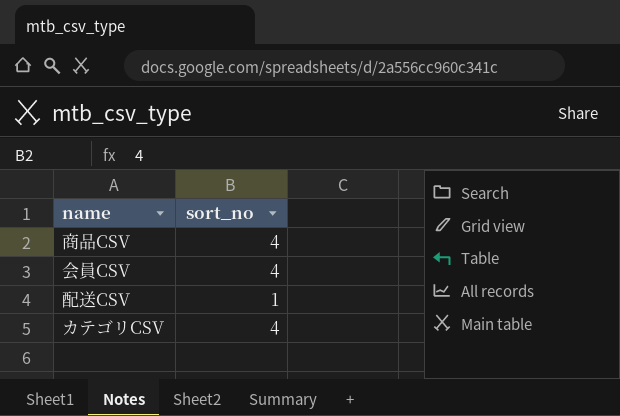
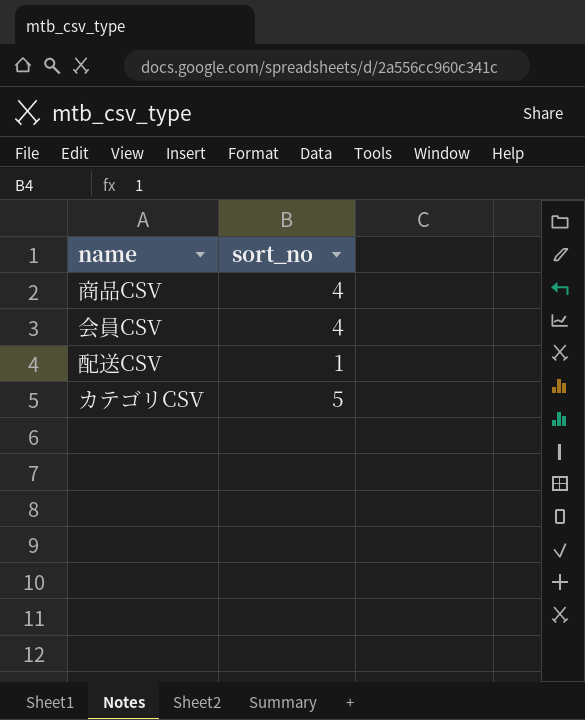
カテゴリCSV | sort_no: 4 -> 5

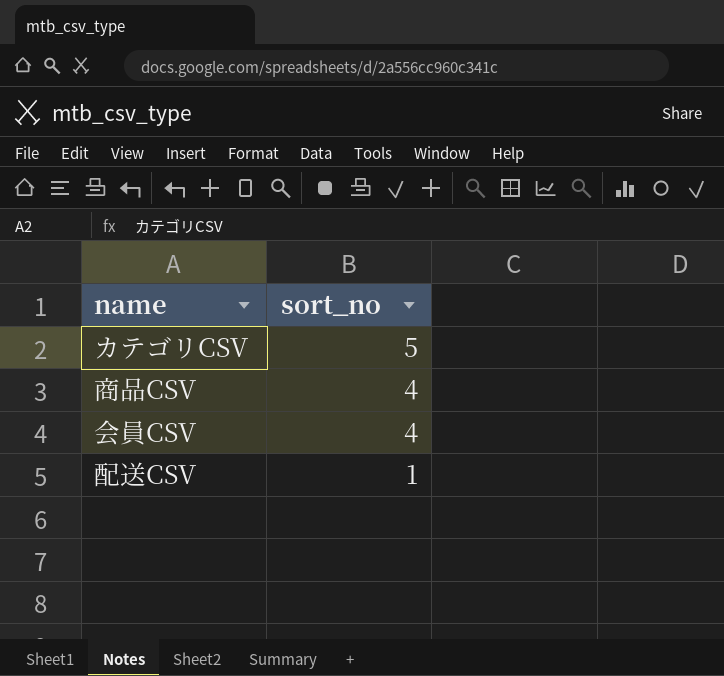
row order: none -> sort_no descending

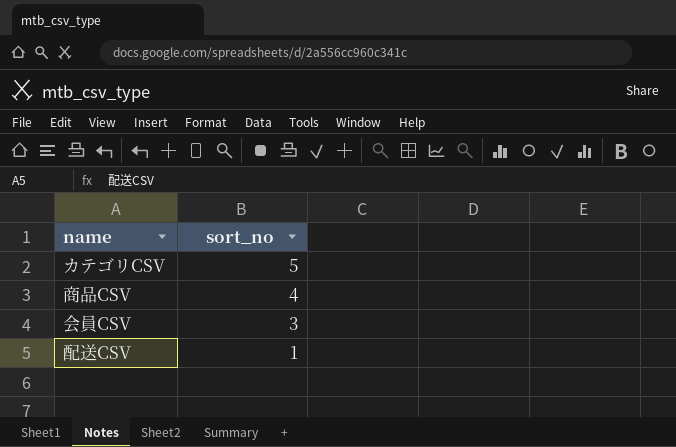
会員CSV | sort_no: 4 -> 3

